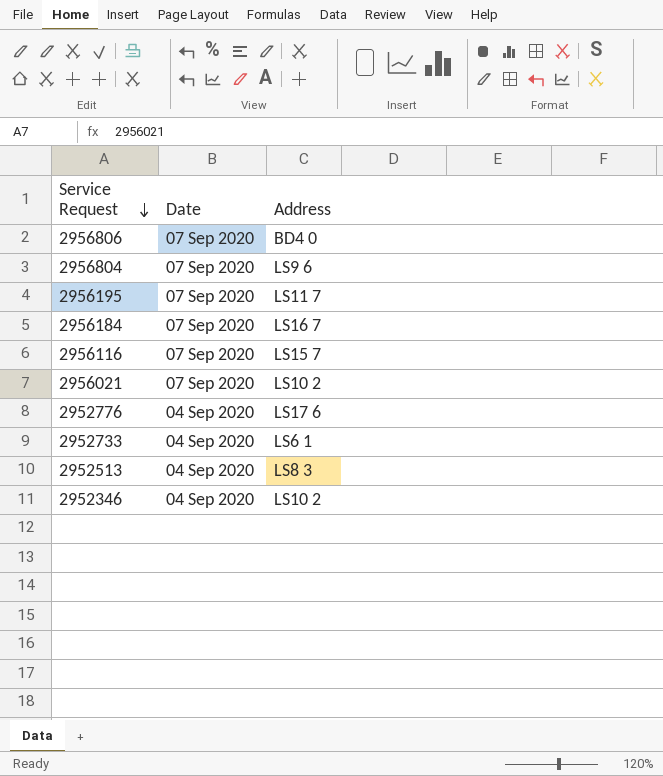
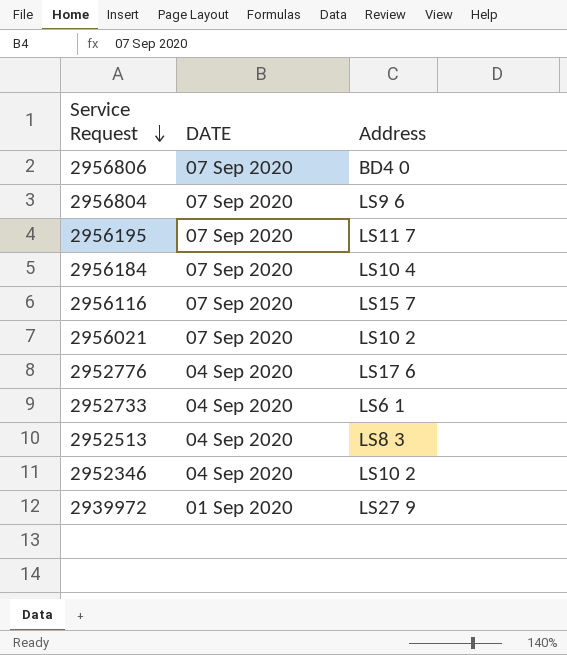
column name: Date -> DATE
2956184 | Address: LS16 7 -> LS10 4
row 2939972: none -> 01 Sep 2020 | LS27 9

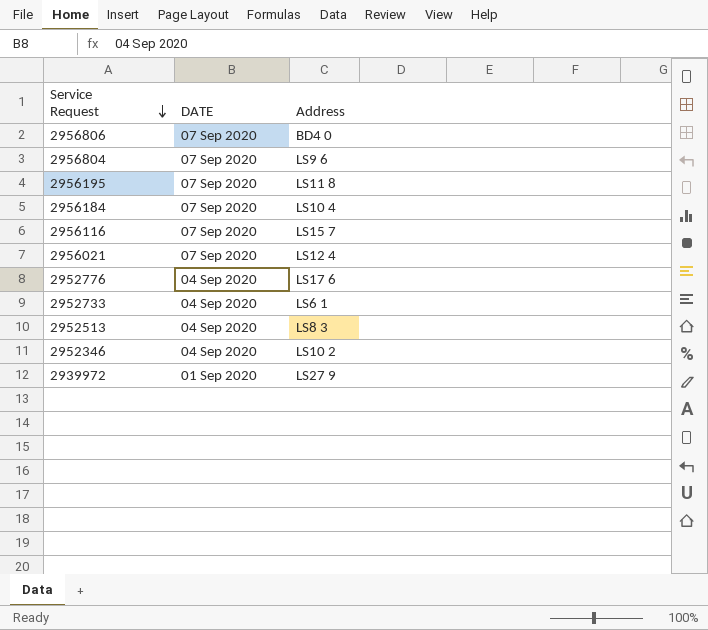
2956195 | Address: LS11 7 -> LS11 8
2956021 | Address: LS10 2 -> LS12 4

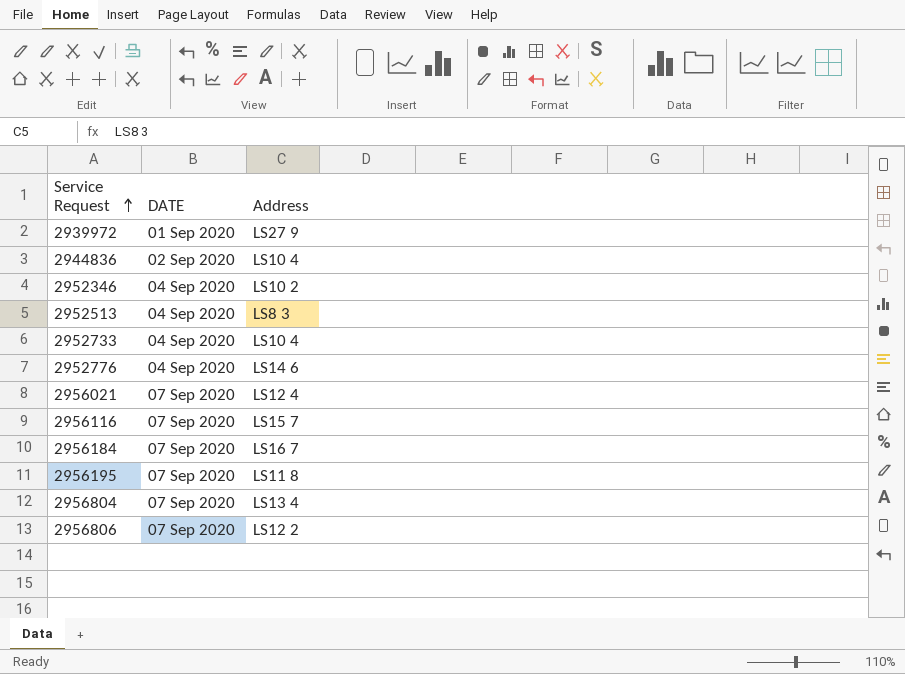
row order: Service Request descending -> Service Request ascending
row 2944836: none -> 02 Sep 2020 | LS10 4
2952733 | Address: LS6 1 -> LS10 4
2952776 | Address: LS17 6 -> LS14 6
2956184 | Address: LS10 4 -> LS16 7
2956804 | Address: LS9 6 -> LS13 4
2956806 | Address: BD4 0 -> LS12 2

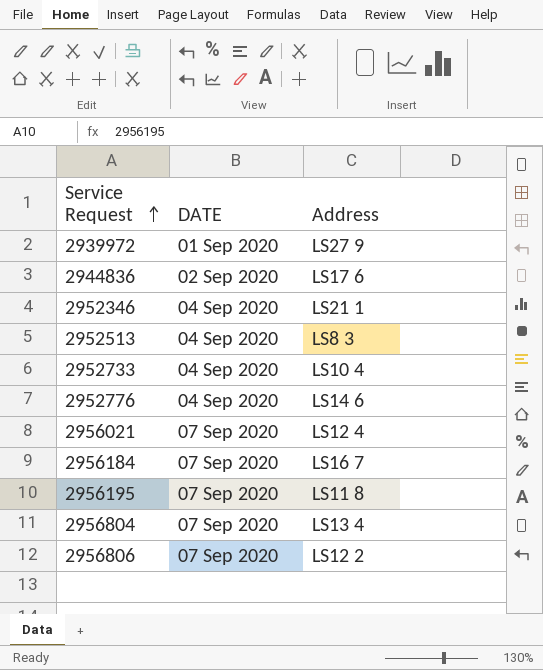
row 2956116: 07 Sep 2020 | LS15 7 -> none
2944836 | Address: LS10 4 -> LS17 6
2952346 | Address: LS10 2 -> LS21 1

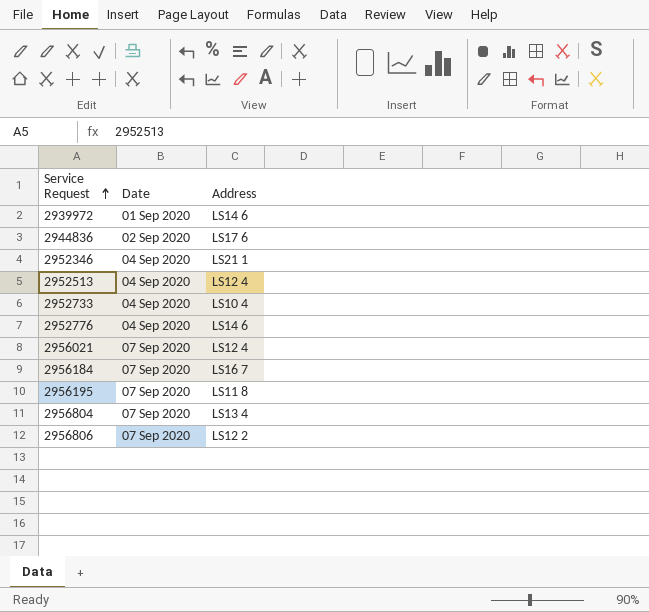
column name: DATE -> Date
2939972 | Address: LS27 9 -> LS14 6
2952513 | Address: LS8 3 -> LS12 4

